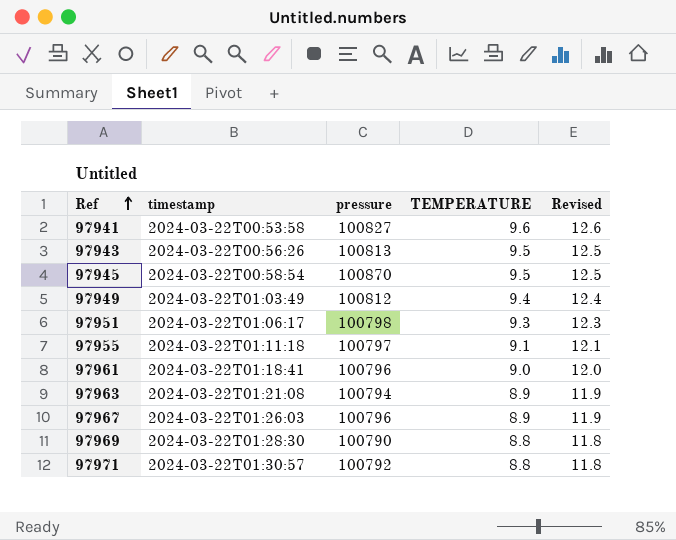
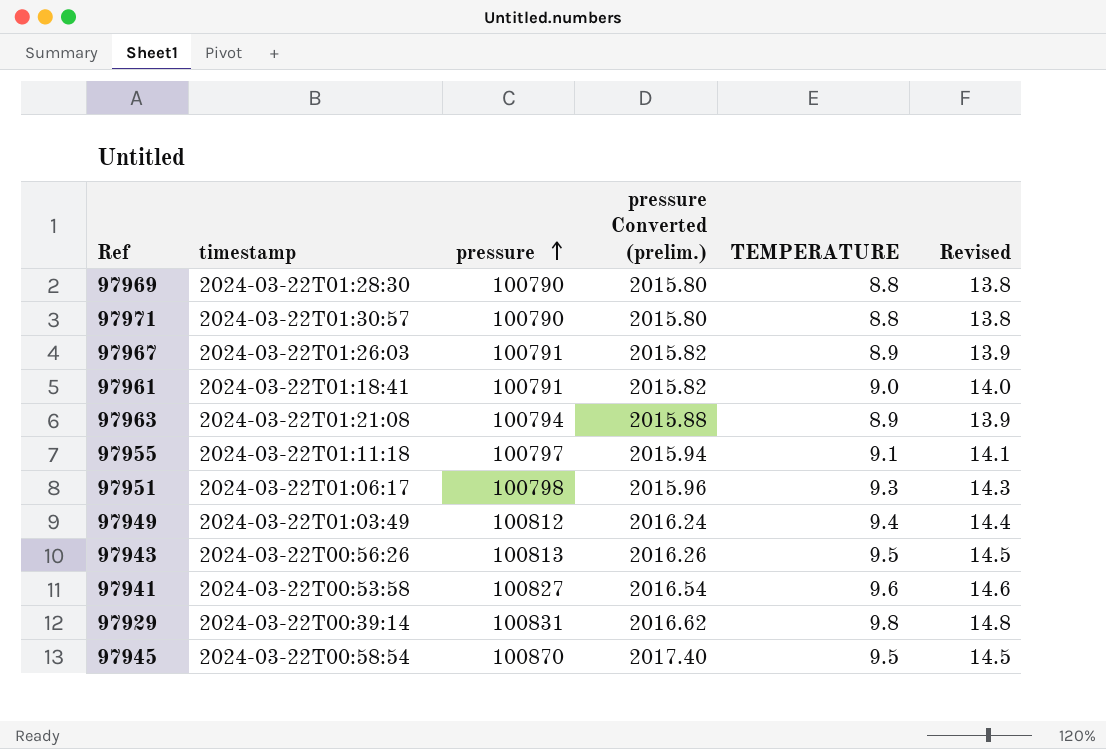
row order: Ref ascending -> pressure ascending
column pressure Converted (prelim.) | formula: none -> [pressure] * 0.02
column Revised | formula: [TEMPERATURE] + 3 -> [TEMPERATURE] + 5
97971 | pressure: 100792 -> 100790
97967 | pressure: 100796 -> 100791
97961 | pressure: 100796 -> 100791
row 97929: none -> 2024-03-22T00:39:14 | 100831 | 2016.62 | 9.8 | 14.8

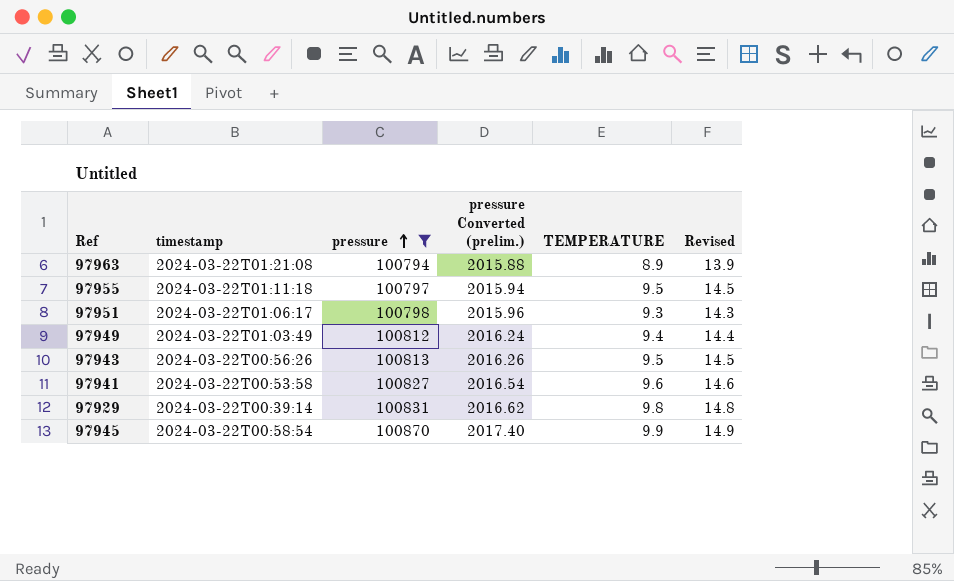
filter: none -> pressure >= 100794
97955 | TEMPERATURE: 9.1 -> 9.5
97955 | Revised: 14.1 -> 14.5
97945 | TEMPERATURE: 9.5 -> 9.9
97945 | Revised: 14.5 -> 14.9

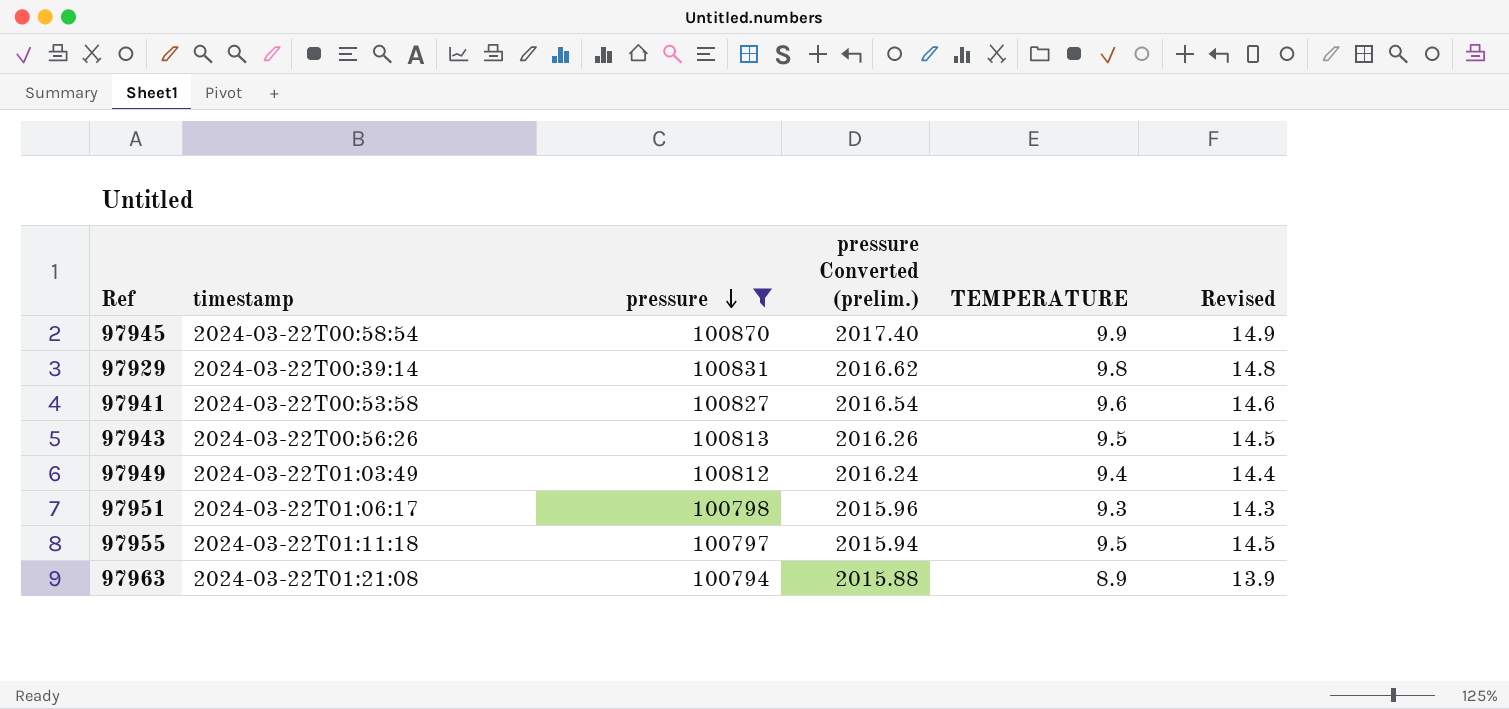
row order: pressure ascending -> pressure descending

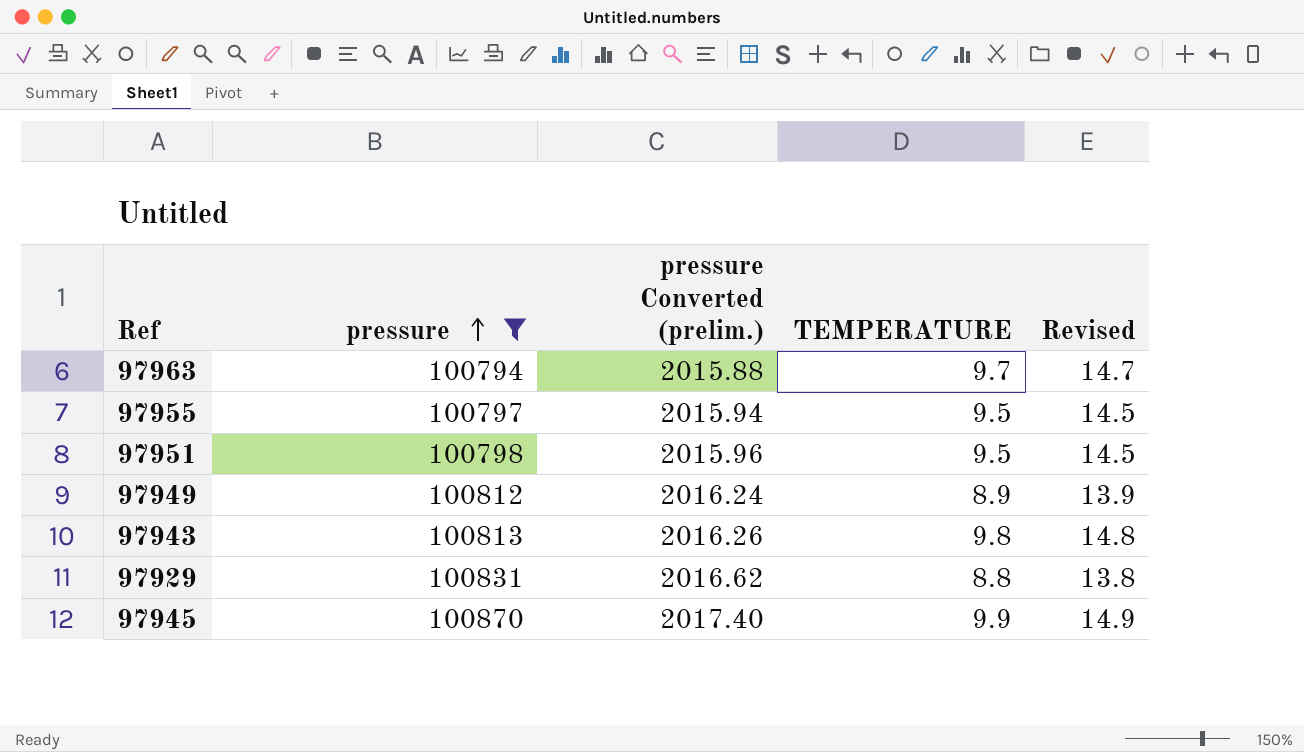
row order: pressure descending -> pressure ascending
column timestamp | position: 2 -> none
row 97941: 2024-03-22T00:53:58 | 100827 | 2016.54 | 9.6 | 14.6 -> none
97963 | TEMPERATURE: 8.9 -> 9.7
97963 | Revised: 13.9 -> 14.7
97951 | TEMPERATURE: 9.3 -> 9.5
97951 | Revised: 14.3 -> 14.5
97949 | TEMPERATURE: 9.4 -> 8.9
97949 | Revised: 14.4 -> 13.9
97943 | TEMPERATURE: 9.5 -> 9.8
97943 | Revised: 14.5 -> 14.8
97929 | TEMPERATURE: 9.8 -> 8.8
97929 | Revised: 14.8 -> 13.8

